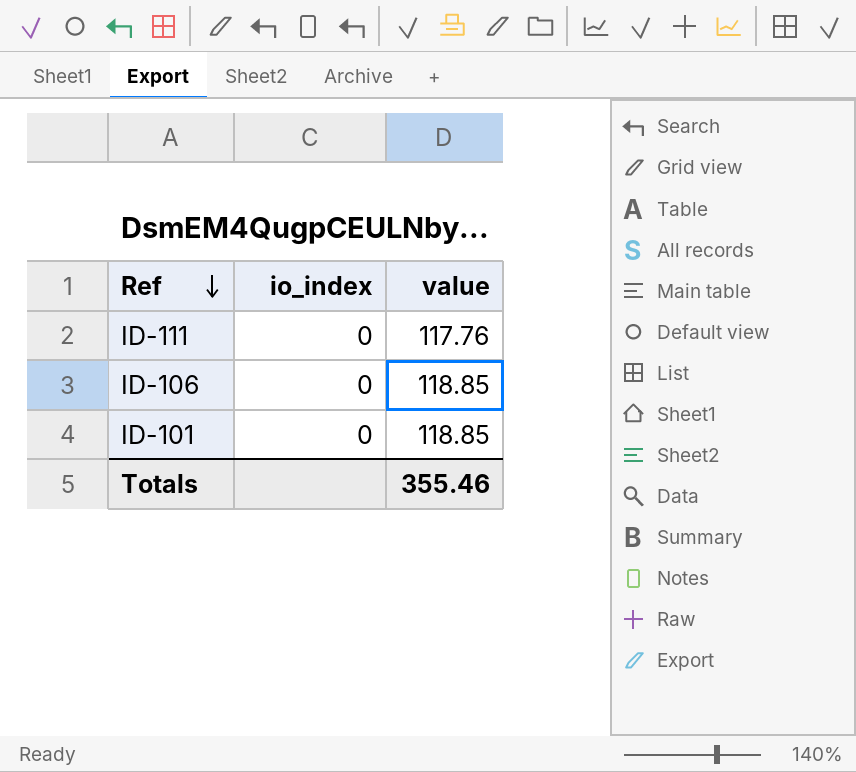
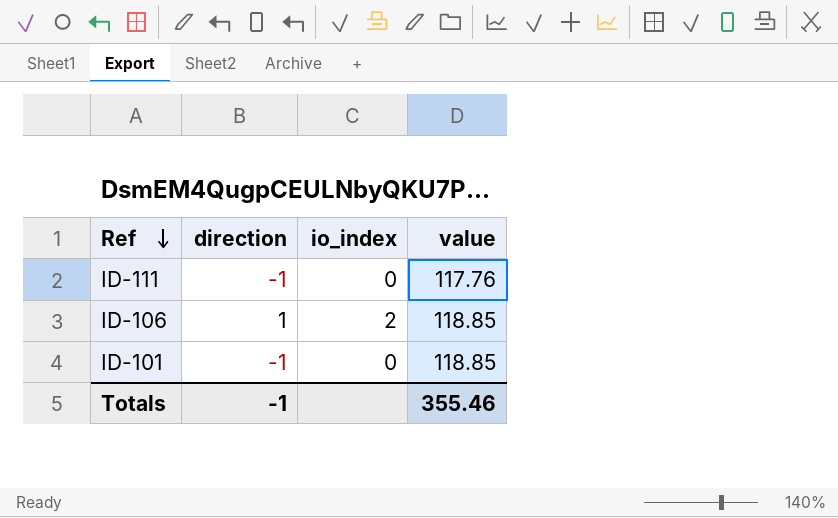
column direction | position: none -> 2
ID-106 | io_index: 0 -> 2

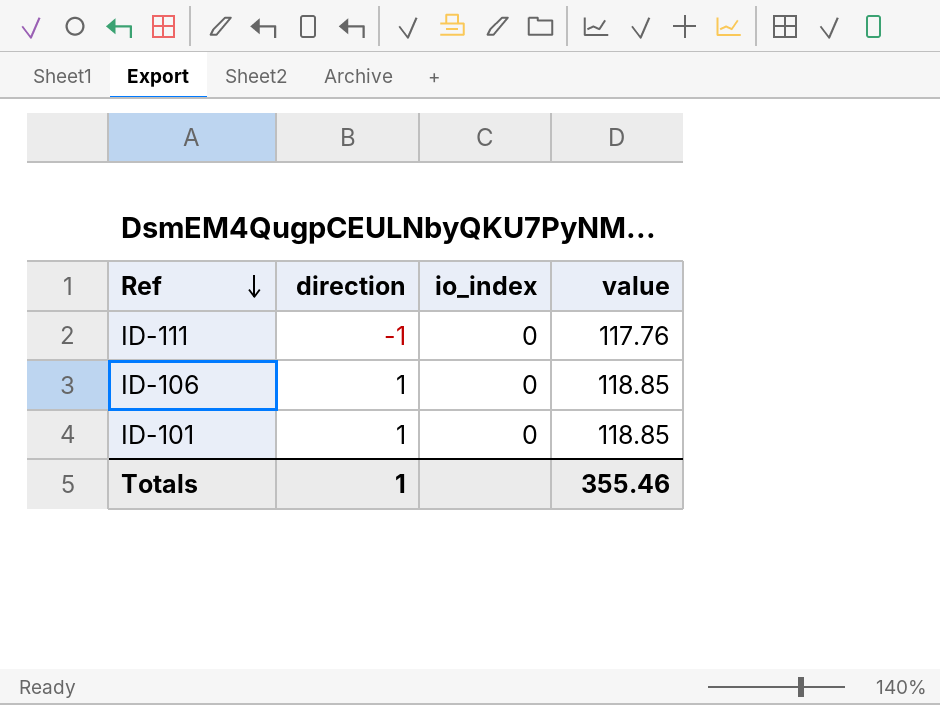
ID-106 | io_index: 2 -> 0
ID-101 | direction: -1 -> 1
Totals | direction: -1 -> 1

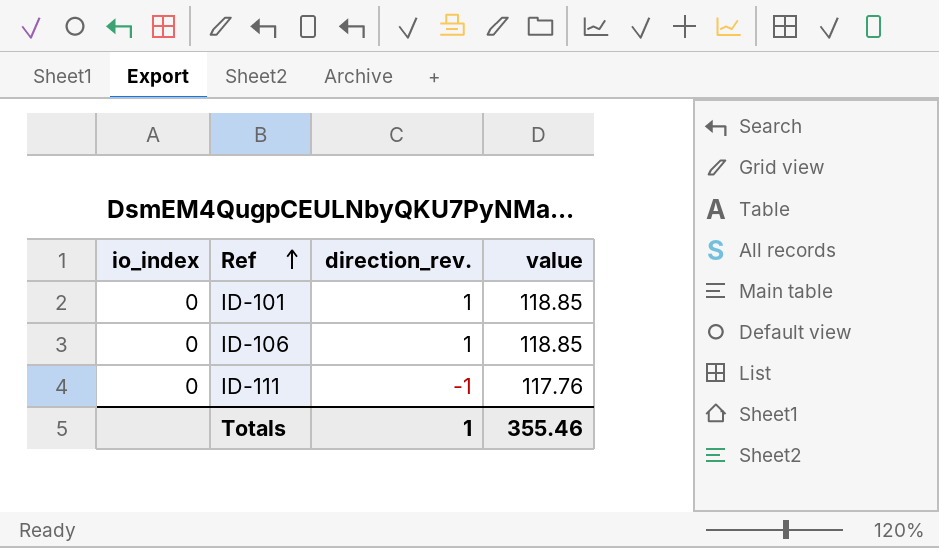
row order: Ref descending -> Ref ascending
column io_index | position: 3 -> 1
column name: direction -> direction_rev.

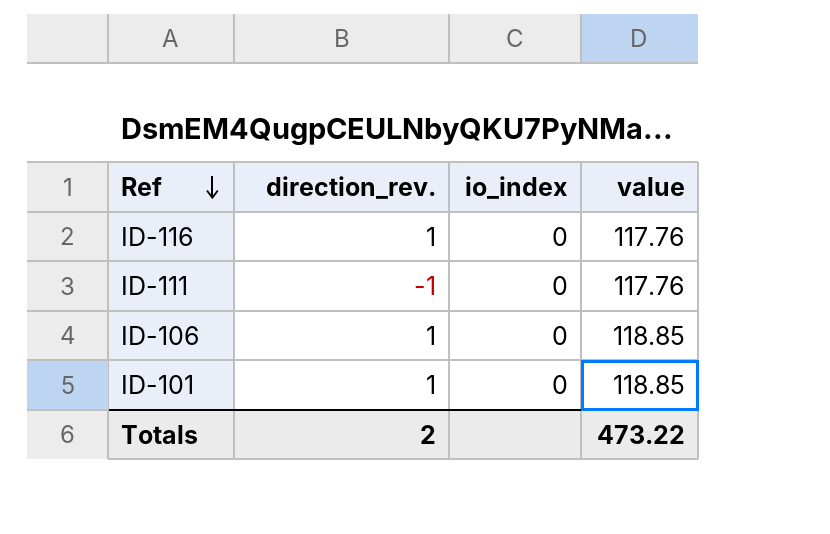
row order: Ref ascending -> Ref descending
column io_index | position: 1 -> 3
row ID-116: none -> 1 | 0 | 117.76
Totals | direction_rev.: 1 -> 2
Totals | value: 355.46 -> 473.22

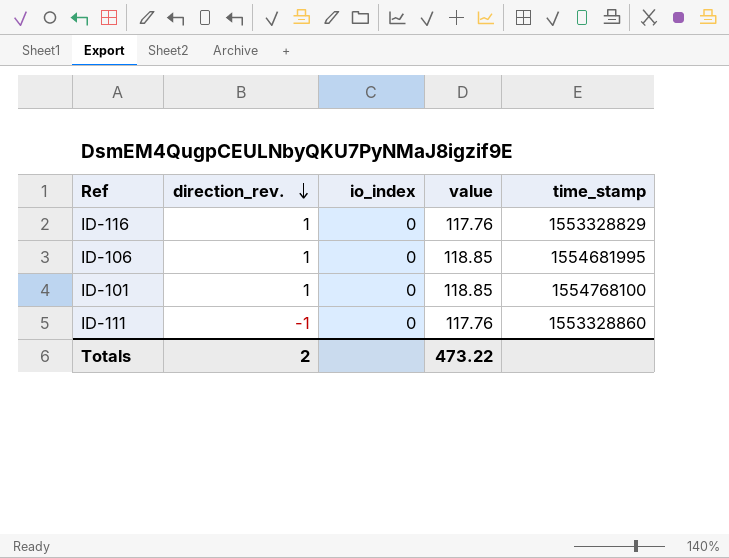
row order: Ref descending -> direction_rev. descending
column time_stamp | position: none -> 5

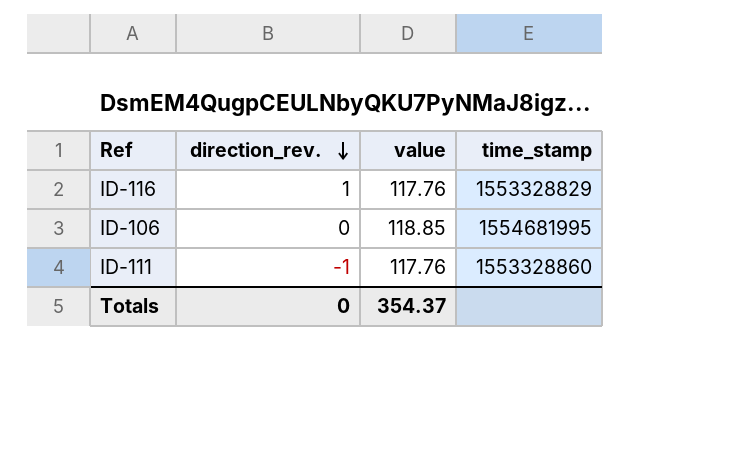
column io_index | position: 3 -> none
row ID-101: 1 | 0 | 118.85 | 1554768100 -> none
ID-106 | direction_rev.: 1 -> 0
Totals | direction_rev.: 2 -> 0
Totals | value: 473.22 -> 354.37

